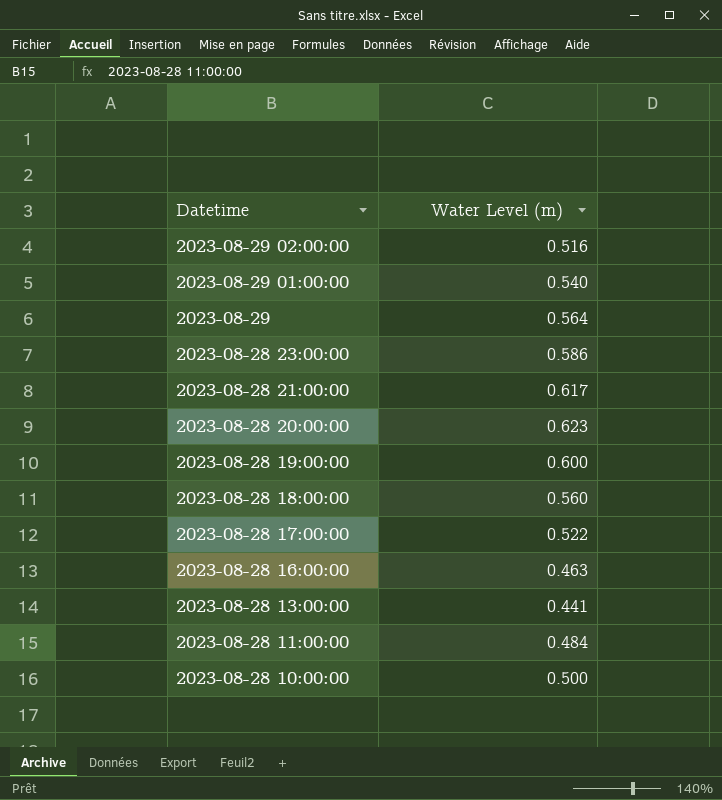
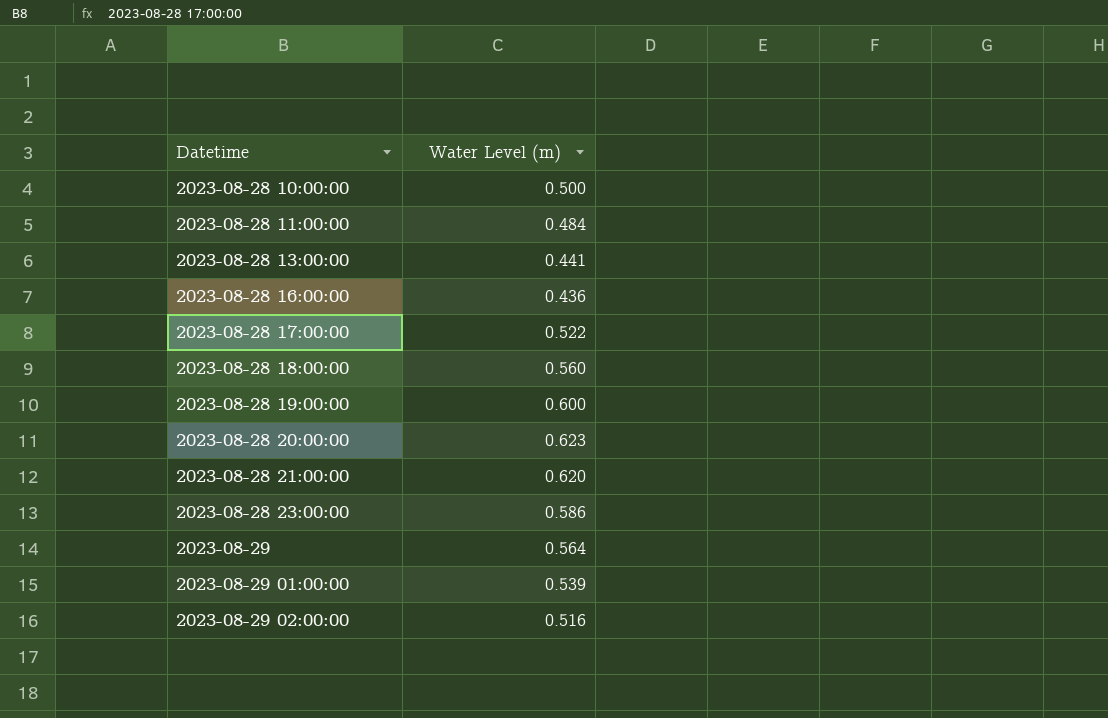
row order: Datetime descending -> Datetime ascending
2023-08-28 16:00:00 | Water Level (m): 0.463 -> 0.436
2023-08-28 21:00:00 | Water Level (m): 0.617 -> 0.620
2023-08-29 01:00:00 | Water Level (m): 0.540 -> 0.539

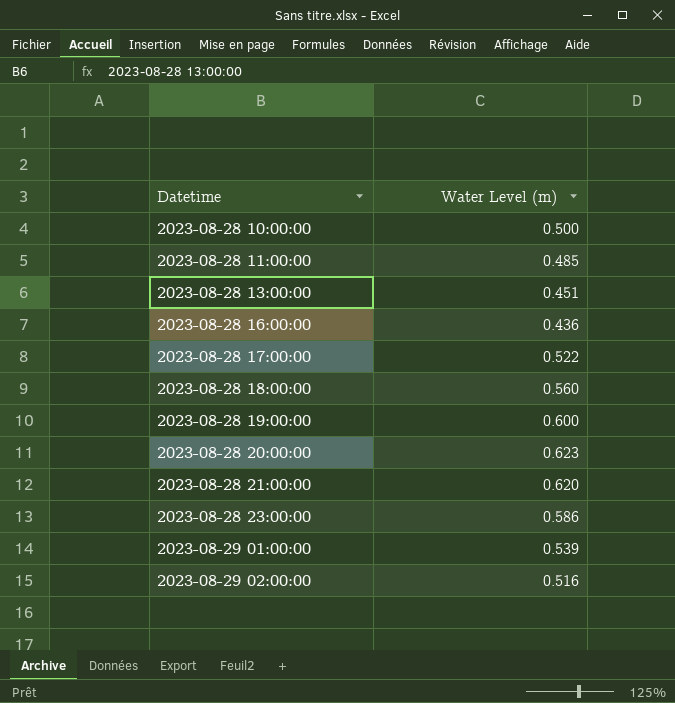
row 2023-08-29: 0.564 -> none
2023-08-28 11:00:00 | Water Level (m): 0.484 -> 0.485
2023-08-28 13:00:00 | Water Level (m): 0.441 -> 0.451

